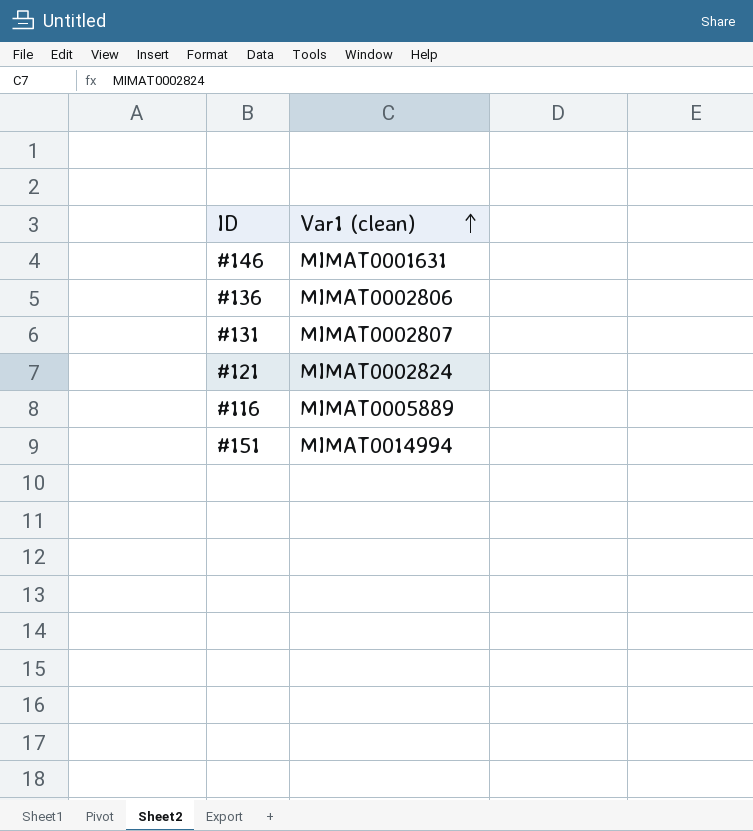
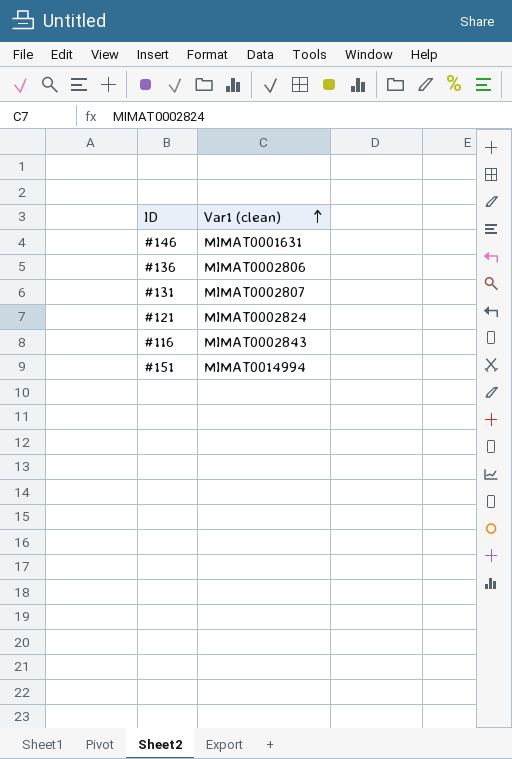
#116 | Var1 (clean): MIMAT0005889 -> MIMAT0002843

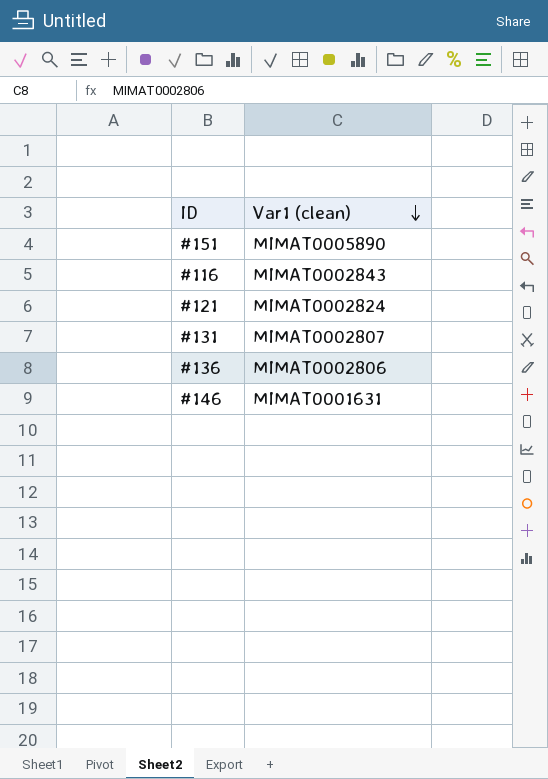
row order: Var1 (clean) ascending -> Var1 (clean) descending
#151 | Var1 (clean): MIMAT0014994 -> MIMAT0005890

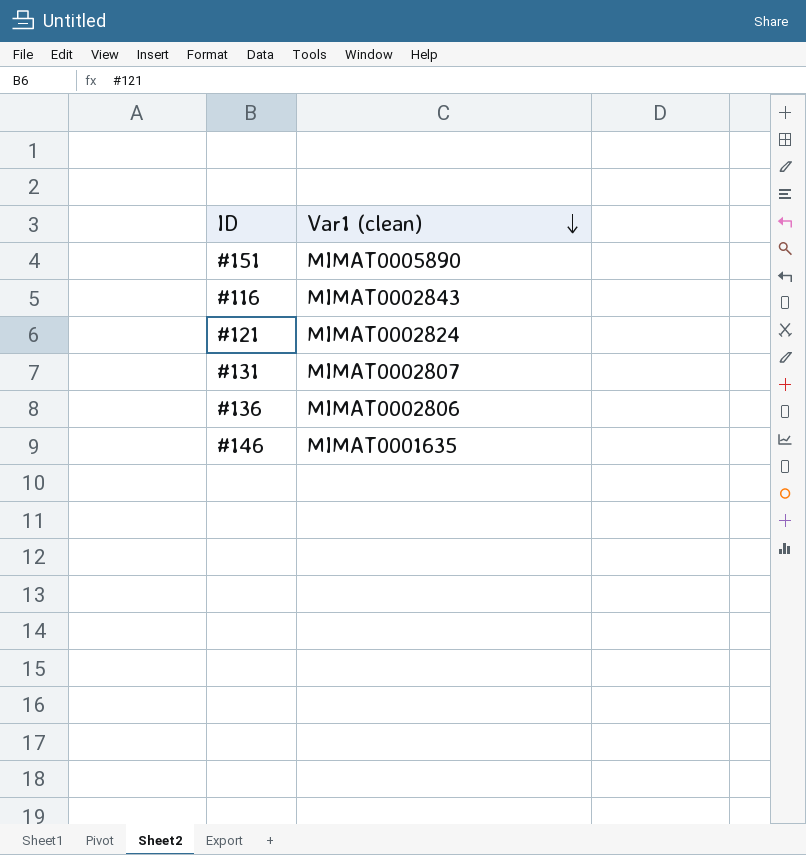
#146 | Var1 (clean): MIMAT0001631 -> MIMAT0001635

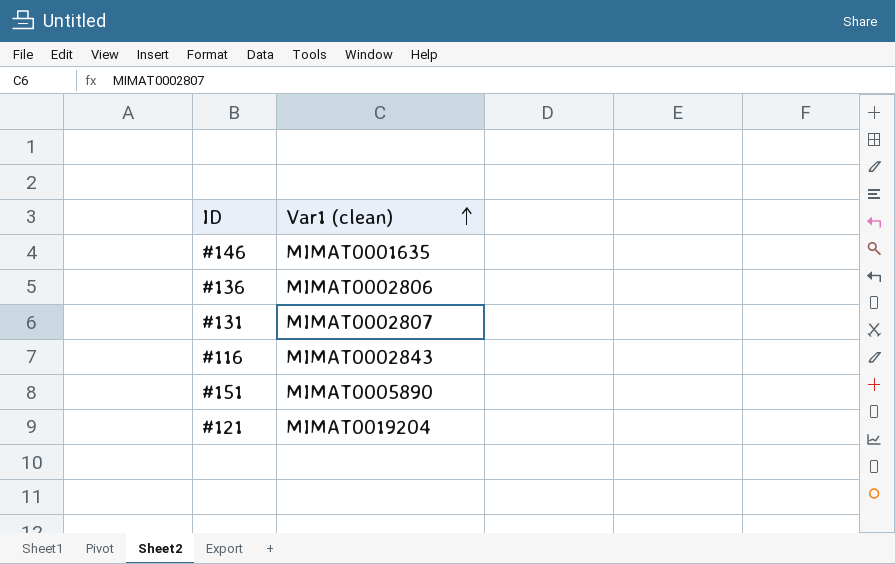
row order: Var1 (clean) descending -> Var1 (clean) ascending
#121 | Var1 (clean): MIMAT0002824 -> MIMAT0019204

